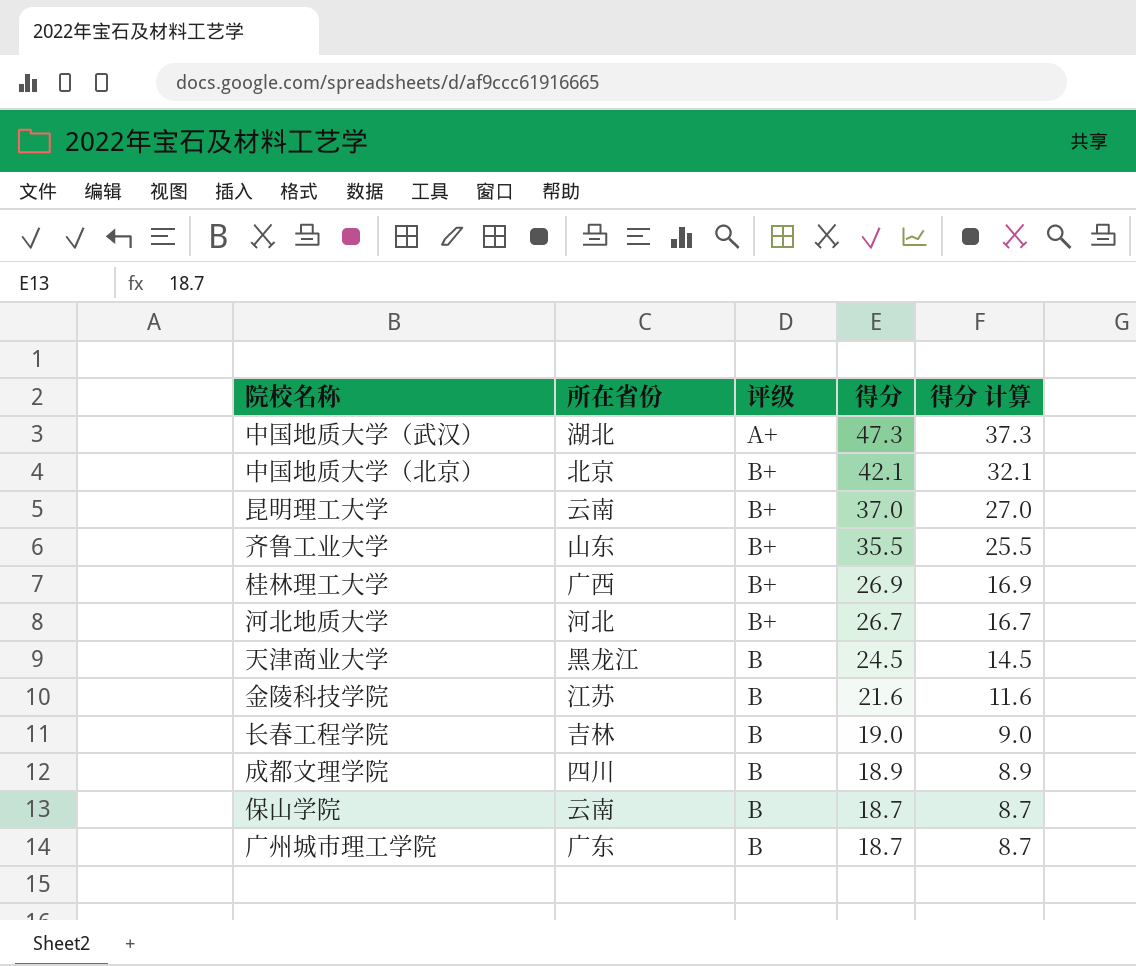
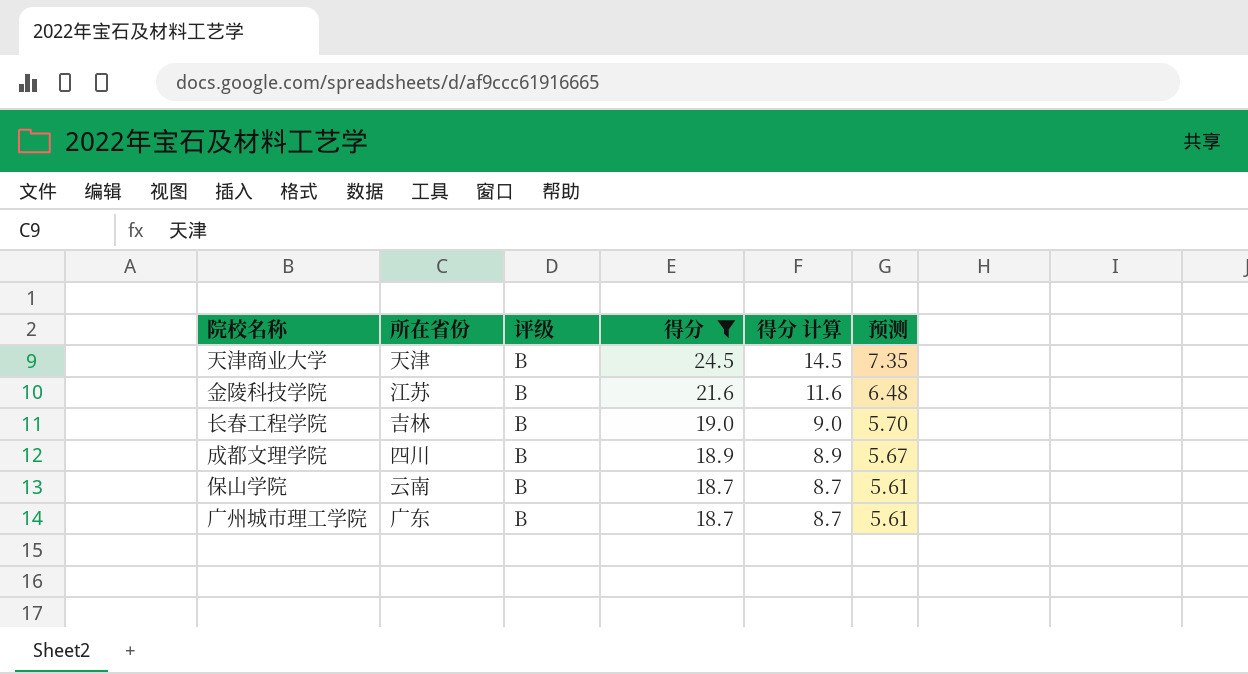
filter: none -> 得分 <= 24.5
column 预测 | formula: none -> [得分] * 0.3
天津商业大学 | 所在省份: 黑龙江 -> 天津

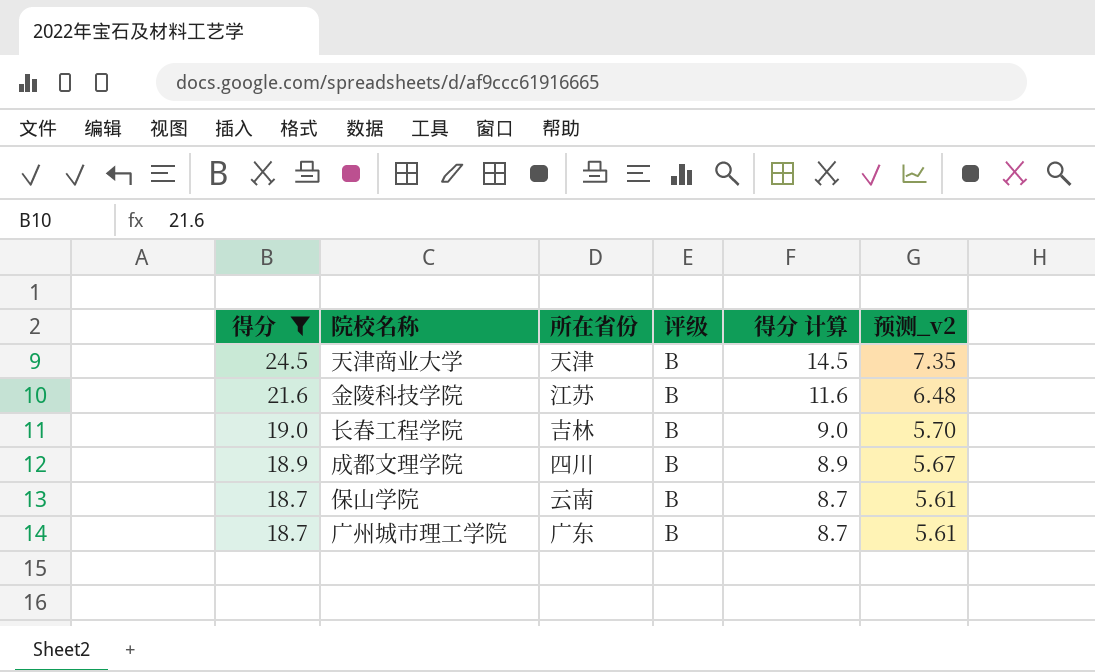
column 得分 | position: 4 -> 1
column name: 预测 -> 预测_v2

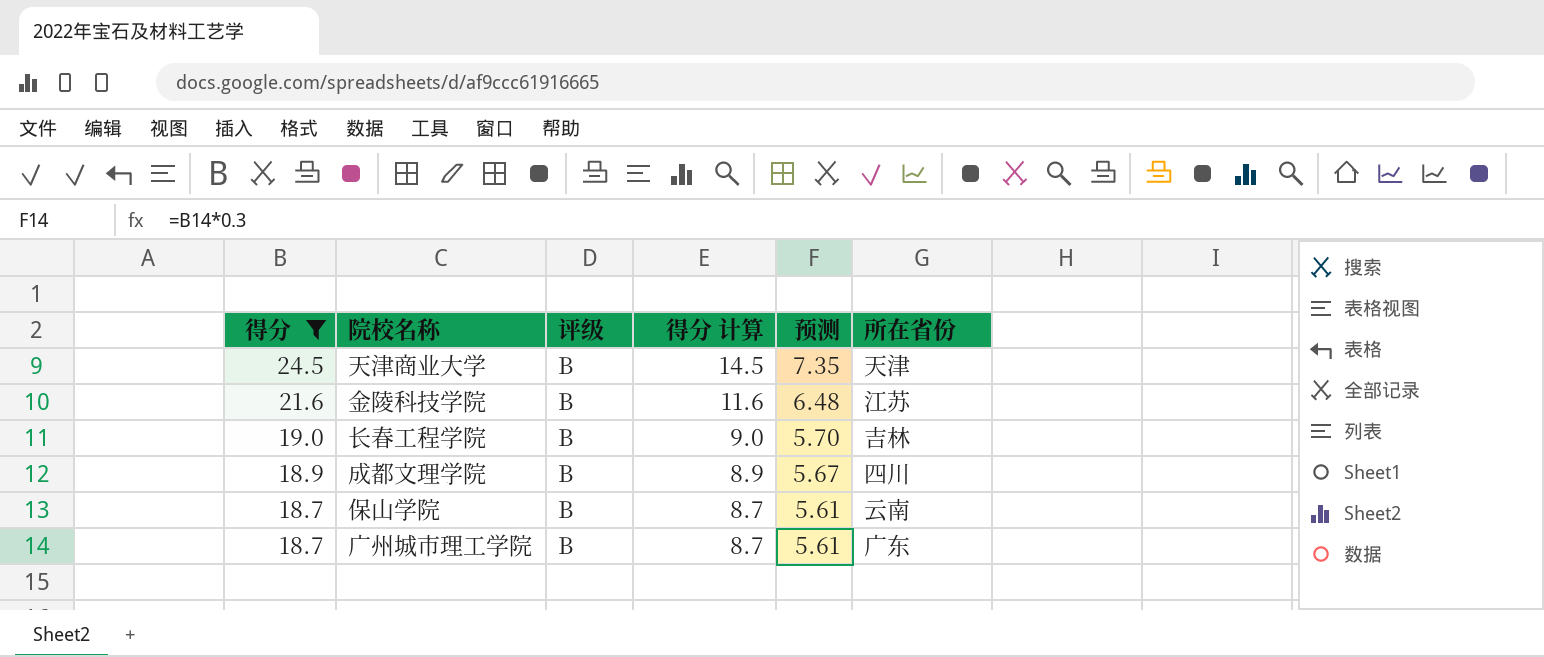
column name: 预测_v2 -> 预测
column 所在省份 | position: 3 -> 6

